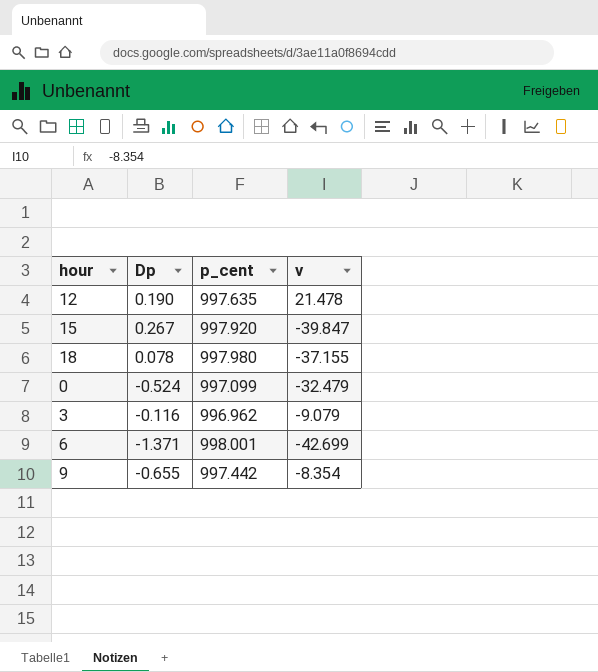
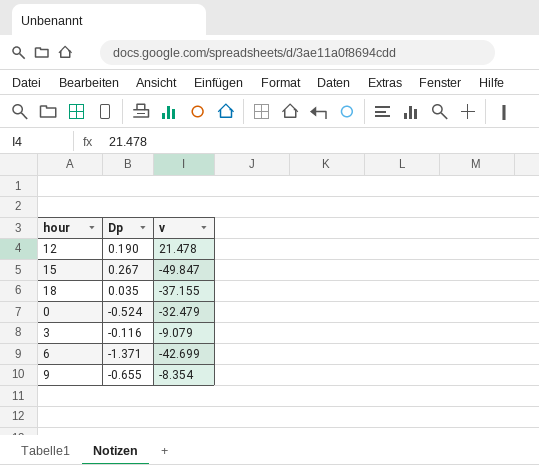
column p_cent | position: 3 -> none
15 | v: -39.847 -> -49.847
18 | Dp: 0.078 -> 0.035

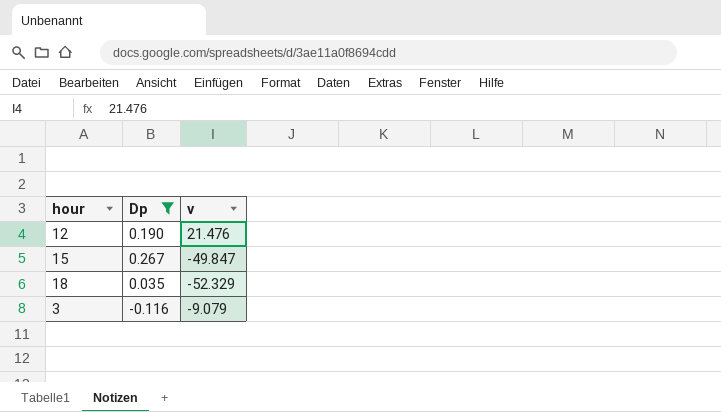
filter: none -> Dp >= -0.116
12 | v: 21.478 -> 21.476
18 | v: -37.155 -> -52.329

